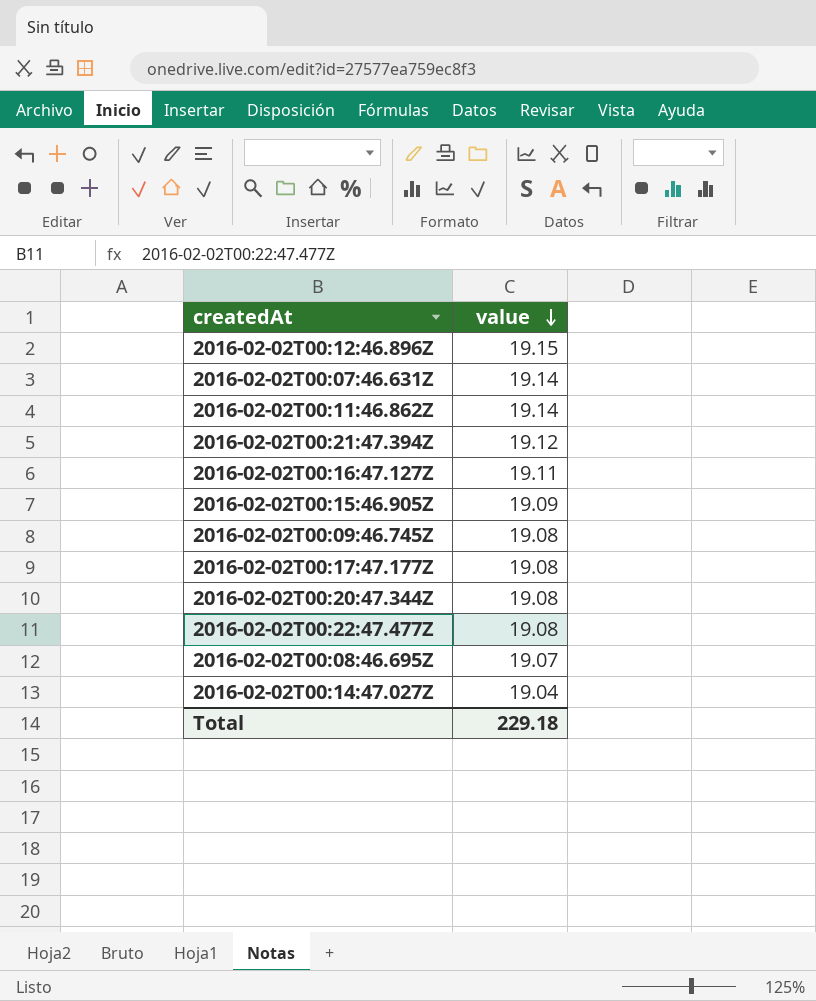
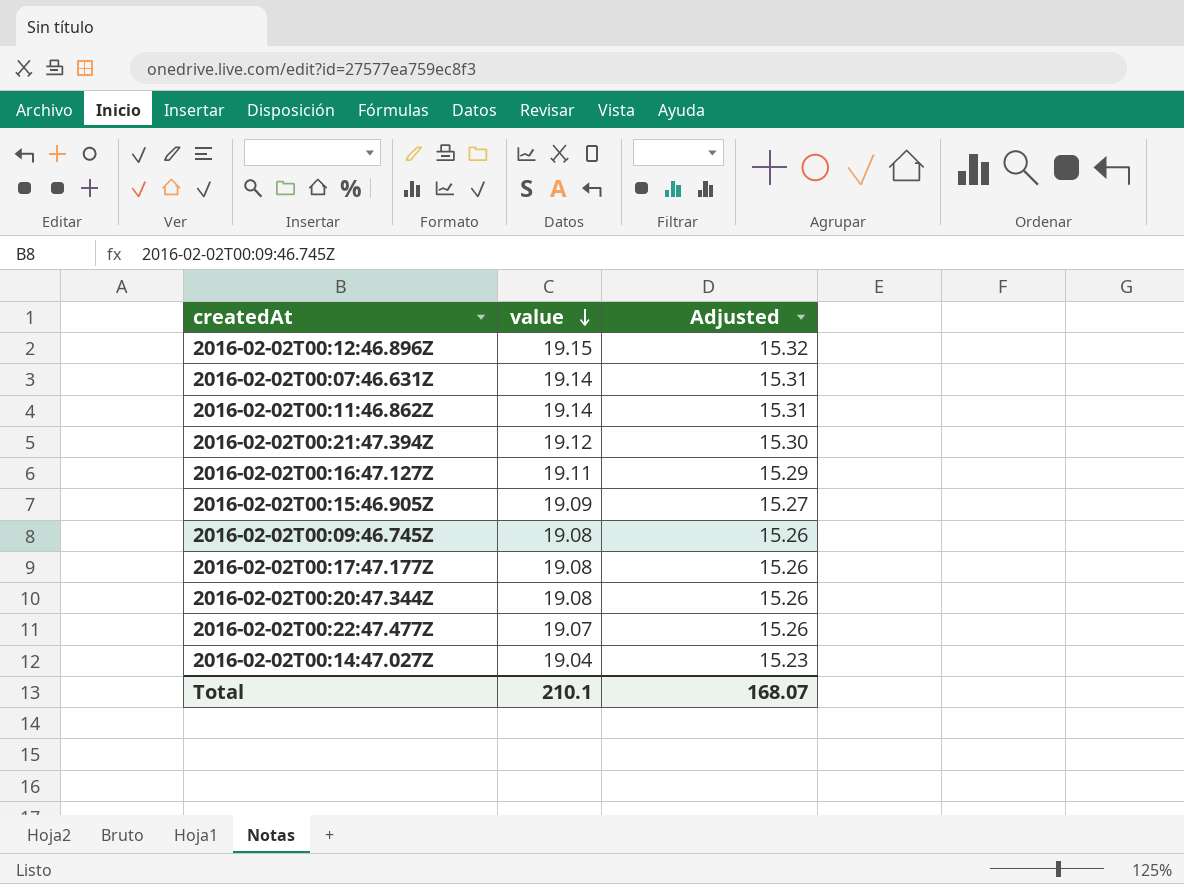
column Adjusted | formula: none -> [value] * 0.8
row 2016-02-02T00:08:46.695Z: 19.07 -> none
2016-02-02T00:22:47.477Z | value: 19.08 -> 19.07
Total | value: 229.18 -> 210.1

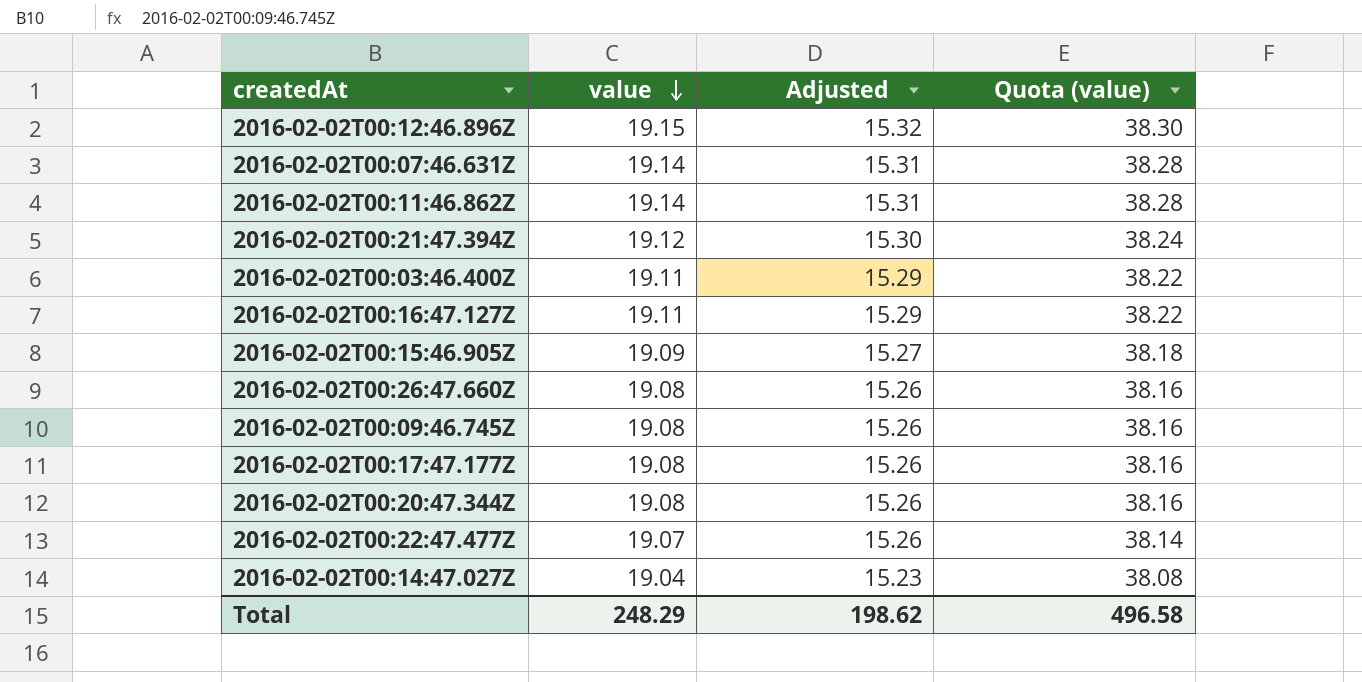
column Quota (value) | formula: none -> [value] * 2
row 2016-02-02T00:03:46.400Z: none -> 19.11 | 15.29 | 38.22
row 2016-02-02T00:26:47.660Z: none -> 19.08 | 15.26 | 38.16
Total | value: 210.1 -> 248.29
Total | Adjusted: 168.07 -> 198.62

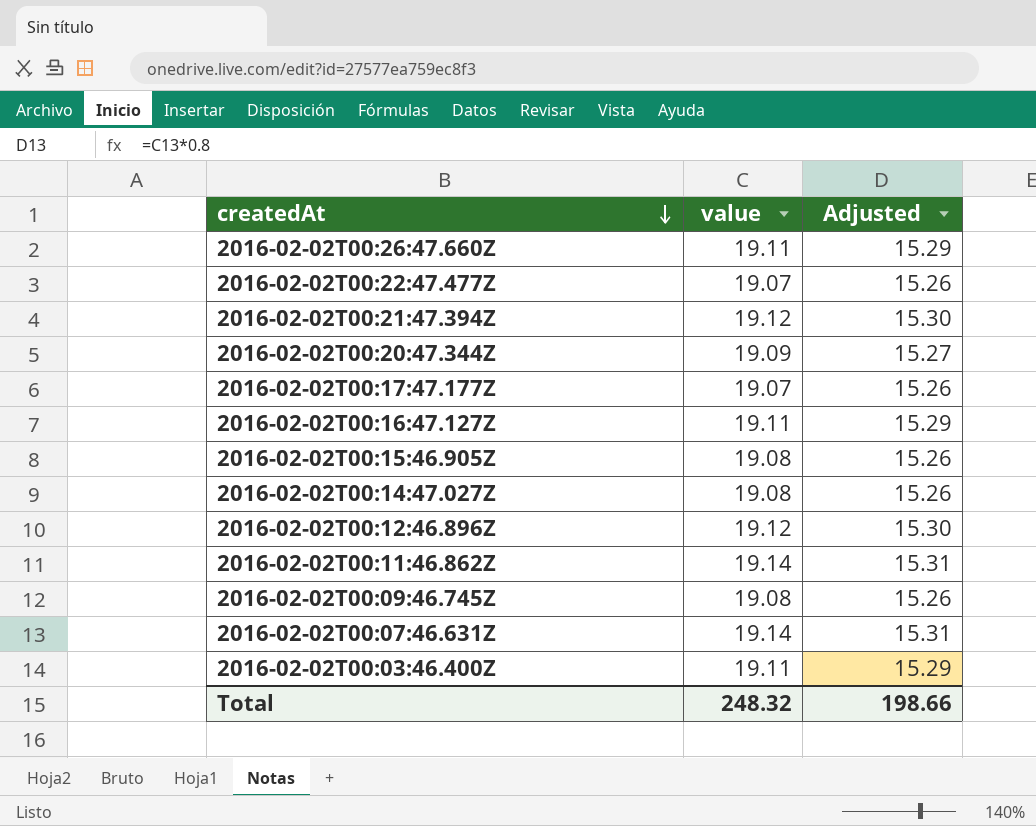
row order: value descending -> createdAt descending
column Quota (value) | formula: [value] * 2 -> none
2016-02-02T00:26:47.660Z | value: 19.08 -> 19.11
2016-02-02T00:26:47.660Z | Adjusted: 15.26 -> 15.29
2016-02-02T00:20:47.344Z | value: 19.08 -> 19.09
2016-02-02T00:20:47.344Z | Adjusted: 15.26 -> 15.27
2016-02-02T00:17:47.177Z | value: 19.08 -> 19.07
2016-02-02T00:15:46.905Z | value: 19.09 -> 19.08
2016-02-02T00:15:46.905Z | Adjusted: 15.27 -> 15.26
2016-02-02T00:14:47.027Z | value: 19.04 -> 19.08
2016-02-02T00:14:47.027Z | Adjusted: 15.23 -> 15.26
2016-02-02T00:12:46.896Z | value: 19.15 -> 19.12
2016-02-02T00:12:46.896Z | Adjusted: 15.32 -> 15.30
Total | value: 248.29 -> 248.32
Total | Adjusted: 198.62 -> 198.66

